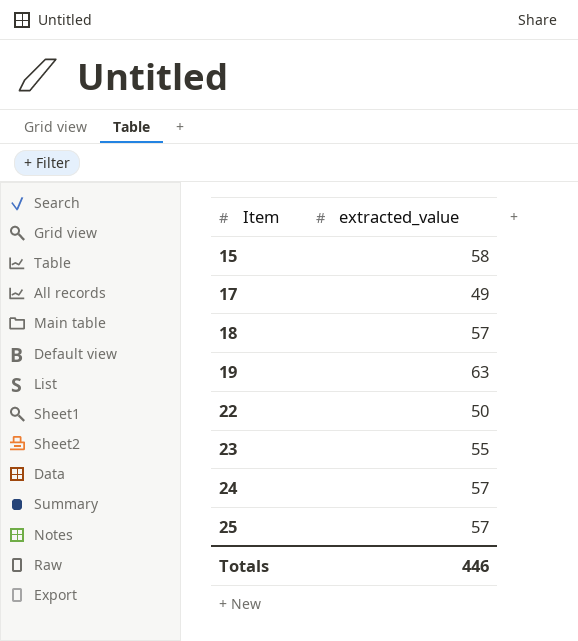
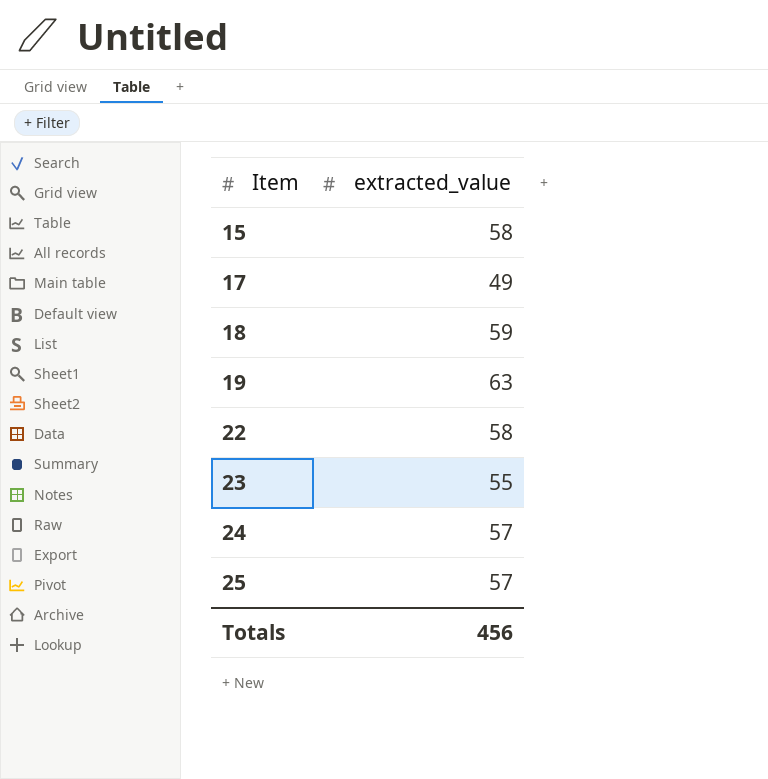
18 | extracted_value: 57 -> 59
22 | extracted_value: 50 -> 58
Totals | extracted_value: 446 -> 456

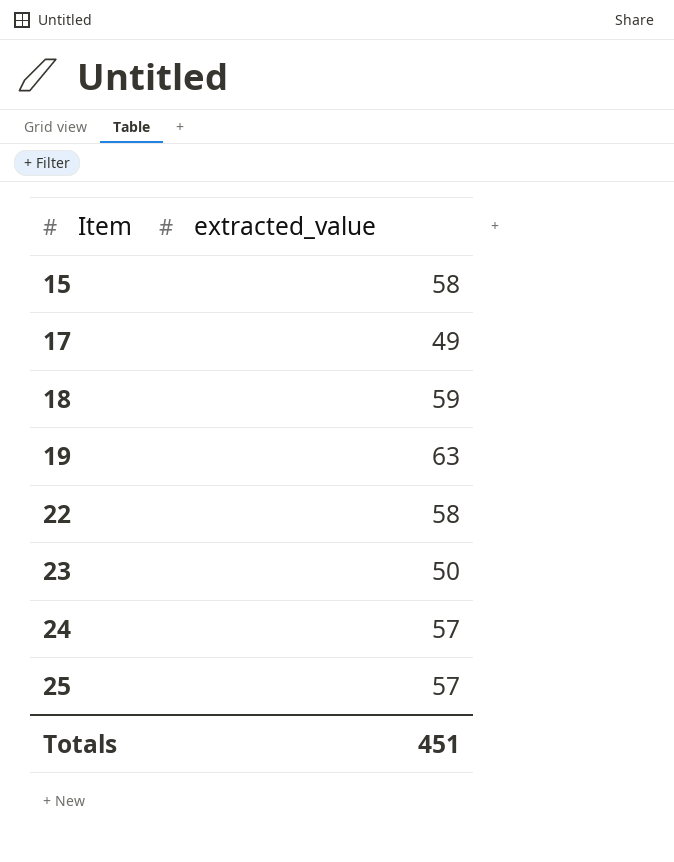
23 | extracted_value: 55 -> 50
Totals | extracted_value: 456 -> 451

